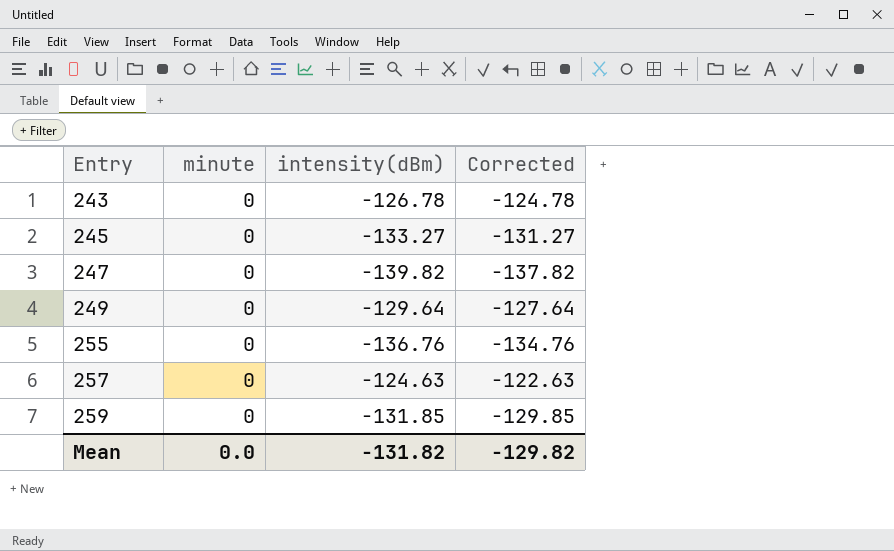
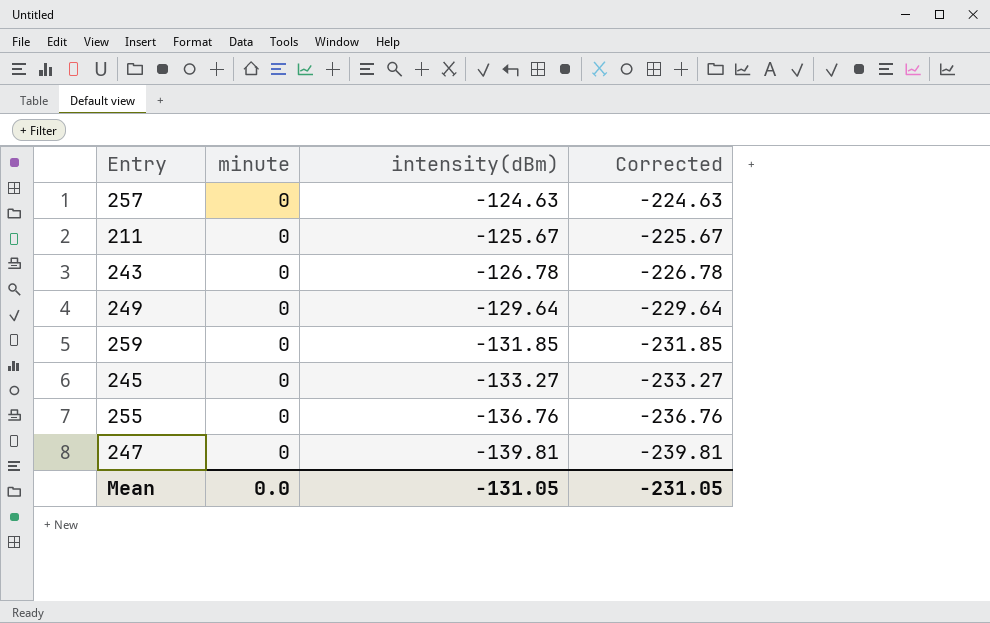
row order: Entry ascending -> intensity(dBm) descending
column Corrected | formula: [intensity(dBm)] + 2 -> [intensity(dBm)] - 100
row 211: none -> 0 | -125.67 | -225.67
247 | intensity(dBm): -139.82 -> -139.81
Mean | intensity(dBm): -131.82 -> -131.05
Mean | Corrected: -129.82 -> -231.05

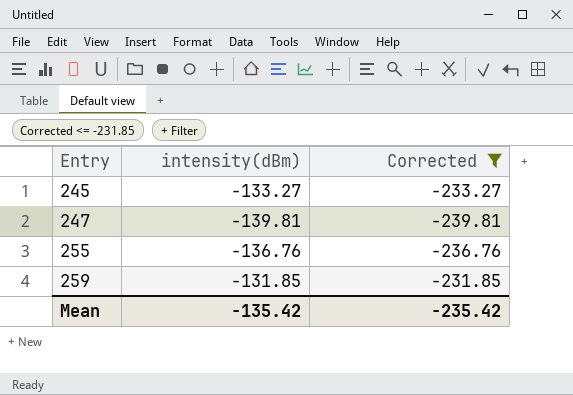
filter: none -> Corrected <= -231.85
row order: intensity(dBm) descending -> Entry ascending
column minute | position: 2 -> none
Mean | intensity(dBm): -131.05 -> -135.42
Mean | Corrected: -231.05 -> -235.42

